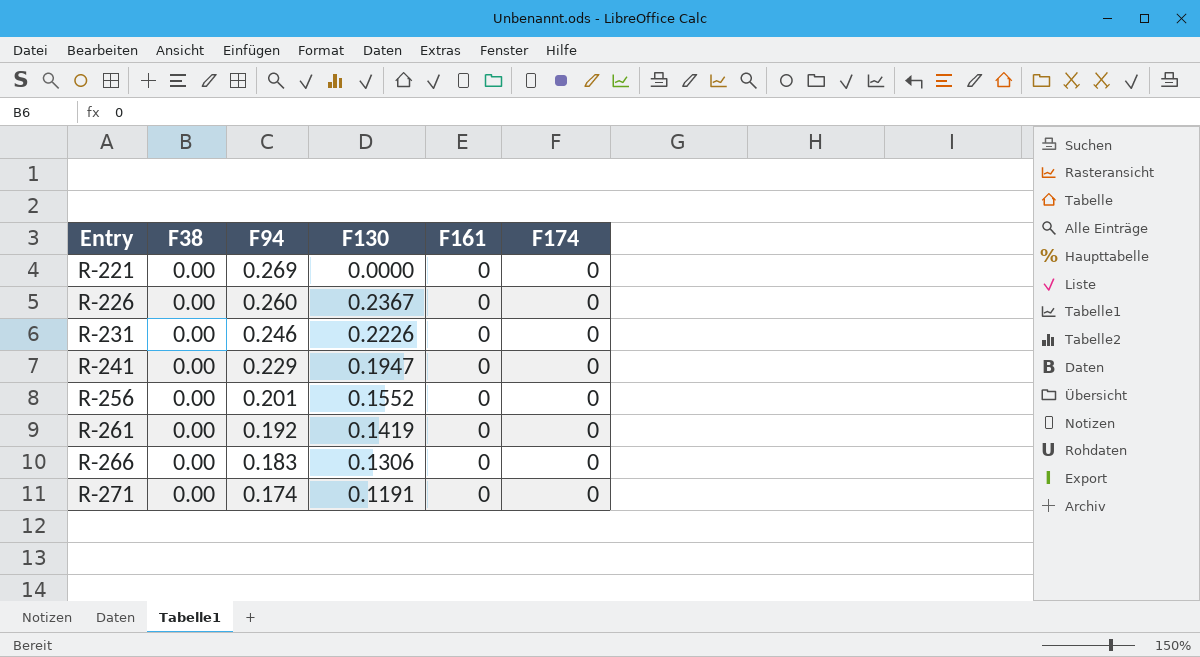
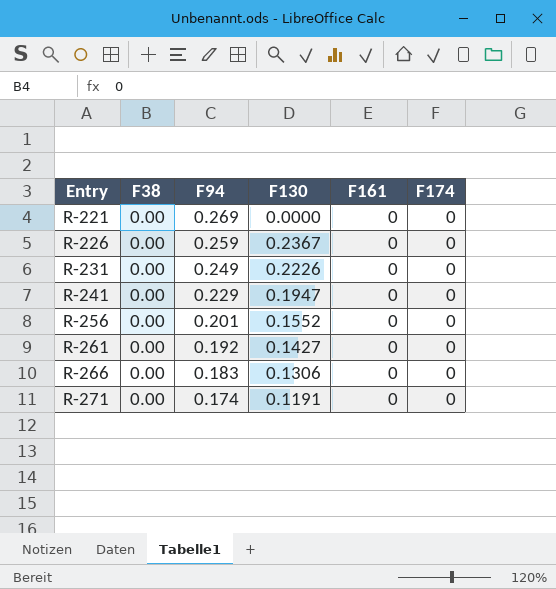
R-226 | F94: 0.260 -> 0.259
R-231 | F94: 0.246 -> 0.249
R-261 | F130: 0.1419 -> 0.1427

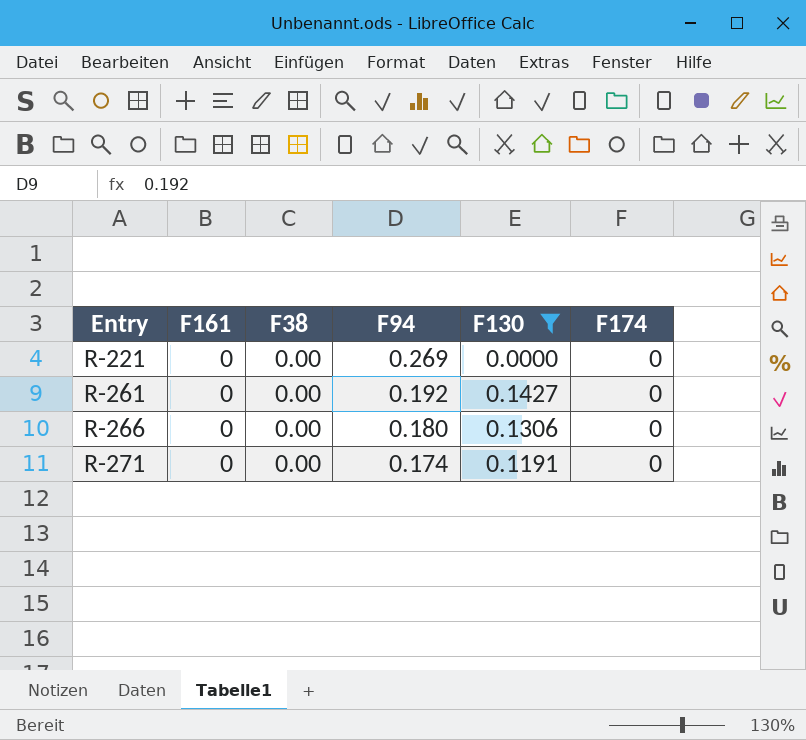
filter: none -> F130 <= 0.1427
column F161 | position: 5 -> 2
R-266 | F94: 0.183 -> 0.180

